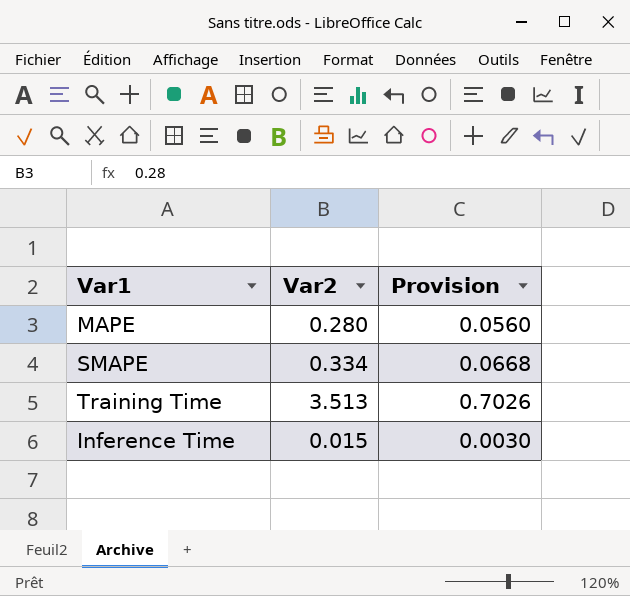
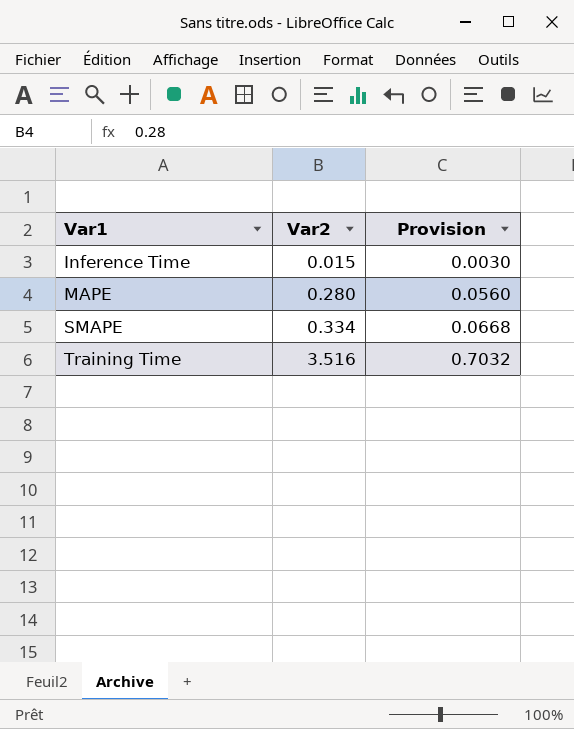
row order: none -> Var1 ascending
Training Time | Var2: 3.513 -> 3.516
Training Time | Provision: 0.7026 -> 0.7032

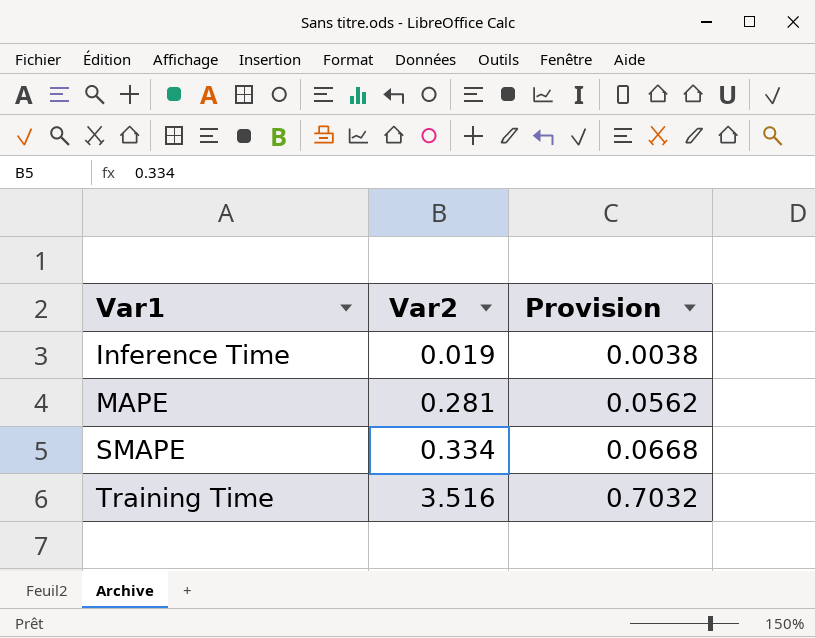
Inference Time | Var2: 0.015 -> 0.019
Inference Time | Provision: 0.0030 -> 0.0038
MAPE | Var2: 0.280 -> 0.281
MAPE | Provision: 0.0560 -> 0.0562

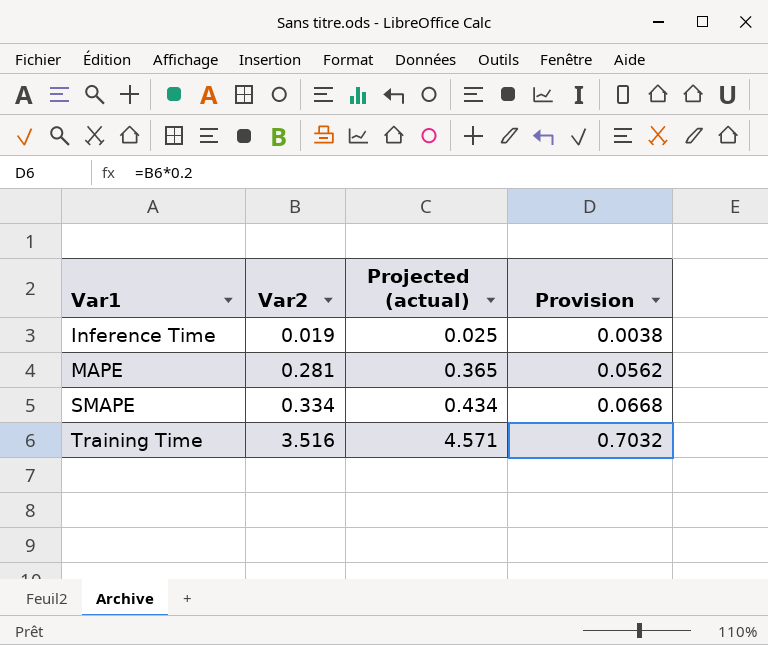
column Projected (actual) | formula: none -> [Var2] * 1.3

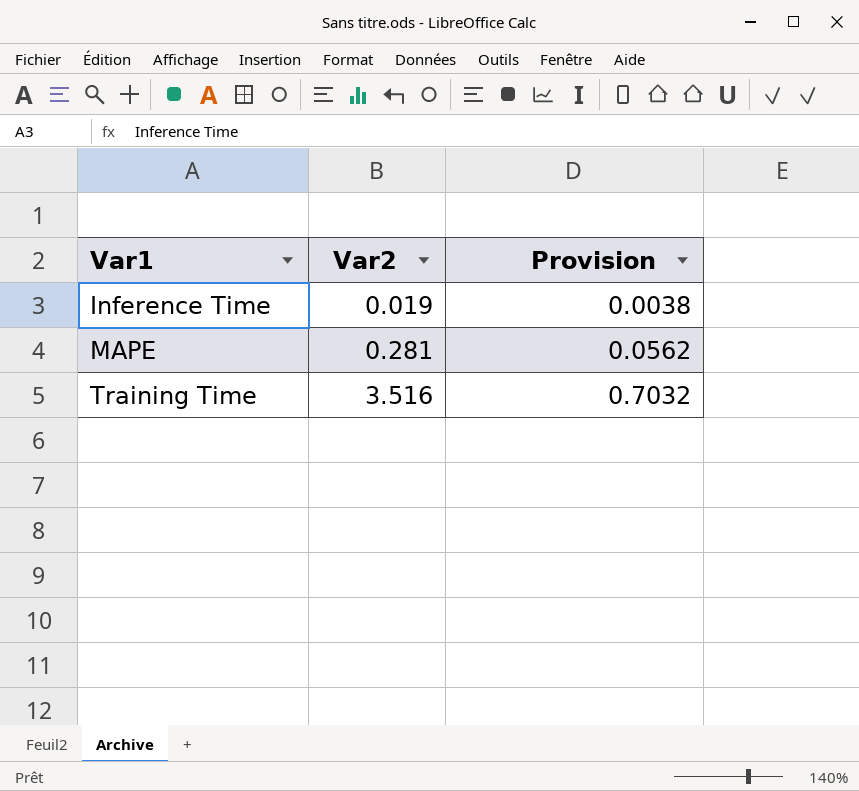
column Projected (actual) | formula: [Var2] * 1.3 -> none
row SMAPE: 0.334 | 0.434 | 0.0668 -> none

